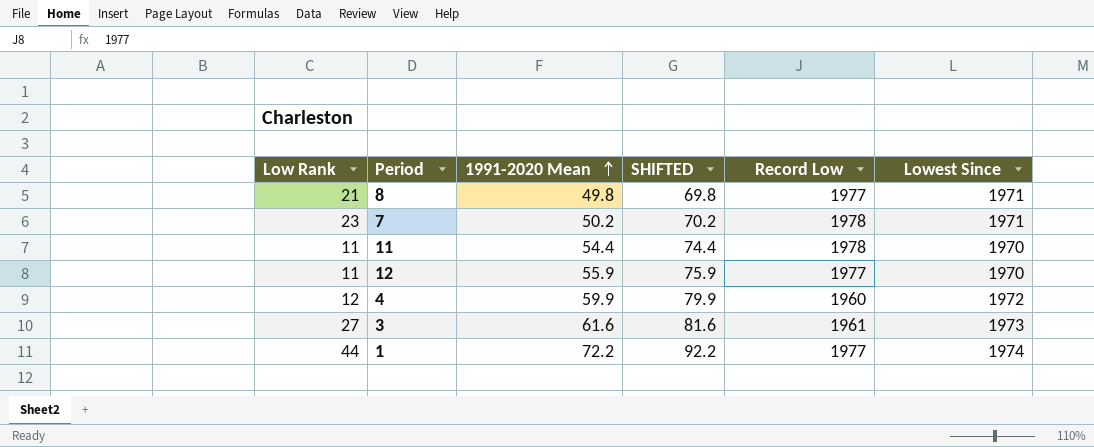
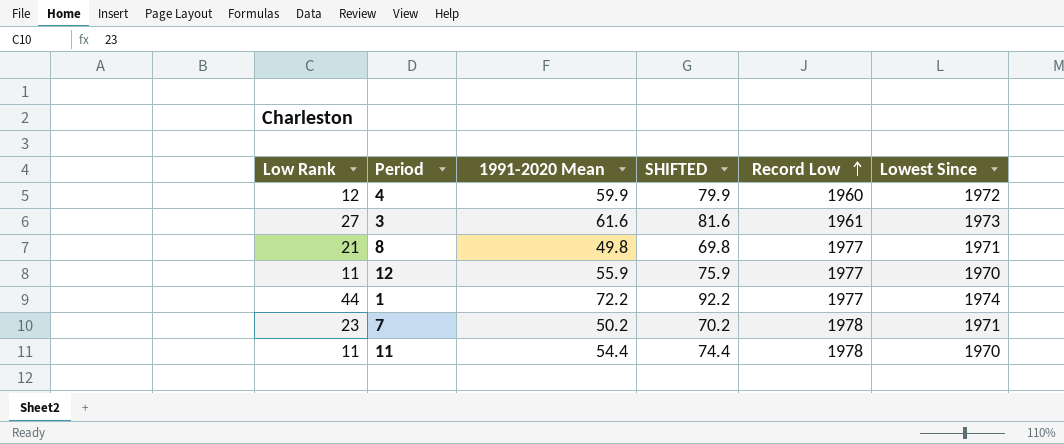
row order: 1991-2020 Mean ascending -> Record Low ascending

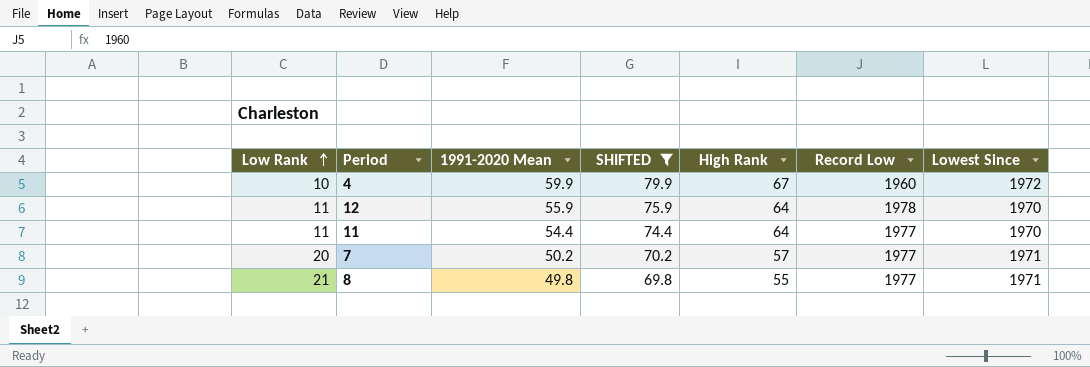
filter: none -> SHIFTED <= 79.9
row order: Record Low ascending -> Low Rank ascending
column High Rank | position: none -> 5
4 | Low Rank: 12 -> 10
12 | Record Low: 1977 -> 1978
11 | Record Low: 1978 -> 1977
7 | Low Rank: 23 -> 20
7 | Record Low: 1978 -> 1977

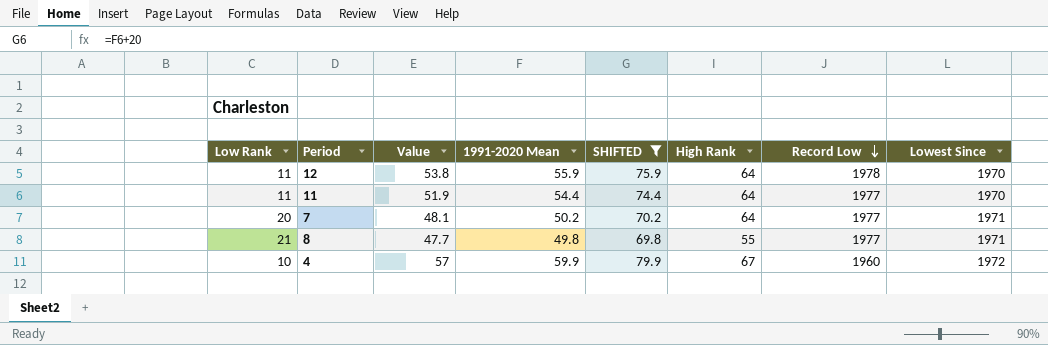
row order: Low Rank ascending -> Record Low descending
column Value | position: none -> 3
7 | High Rank: 57 -> 64

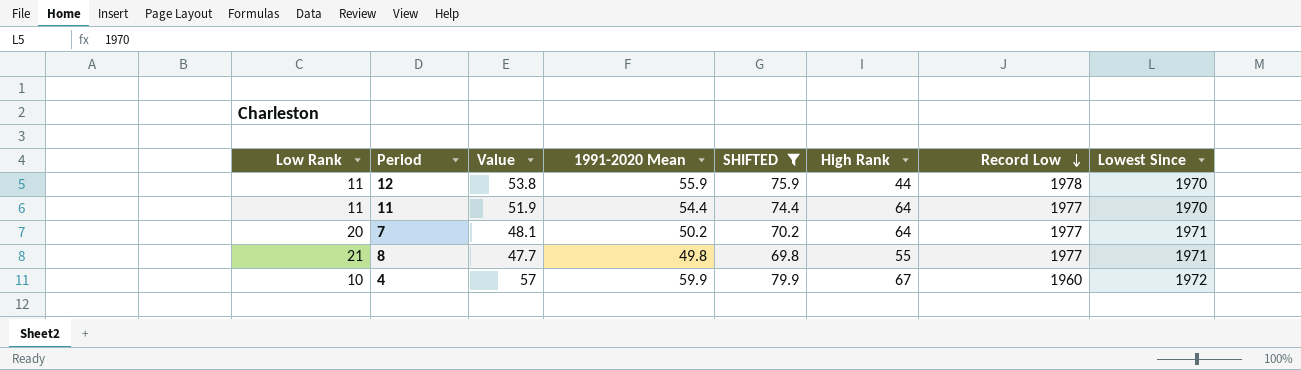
12 | High Rank: 64 -> 44

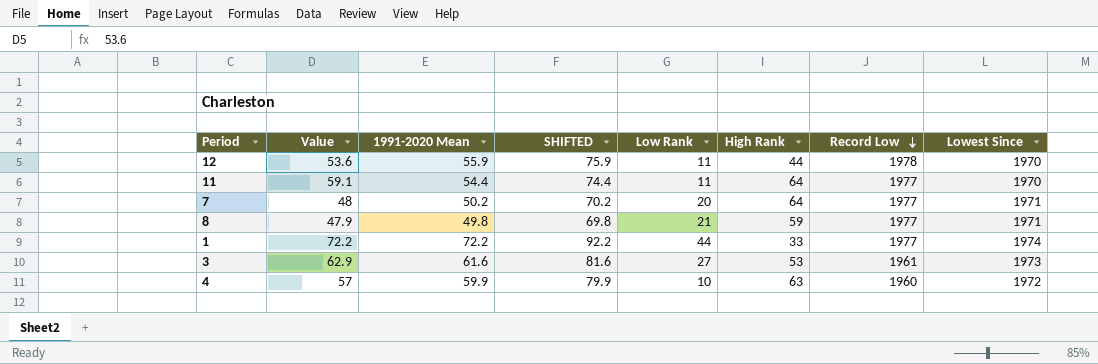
filter: SHIFTED <= 79.9 -> none
column Low Rank | position: 1 -> 5
12 | Value: 53.8 -> 53.6
11 | Value: 51.9 -> 59.1
7 | Value: 48.1 -> 48
8 | Value: 47.7 -> 47.9
8 | High Rank: 55 -> 59
4 | High Rank: 67 -> 63

